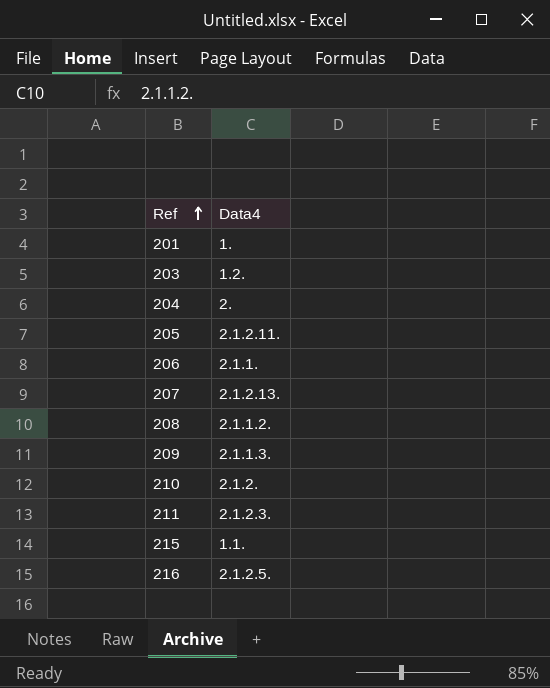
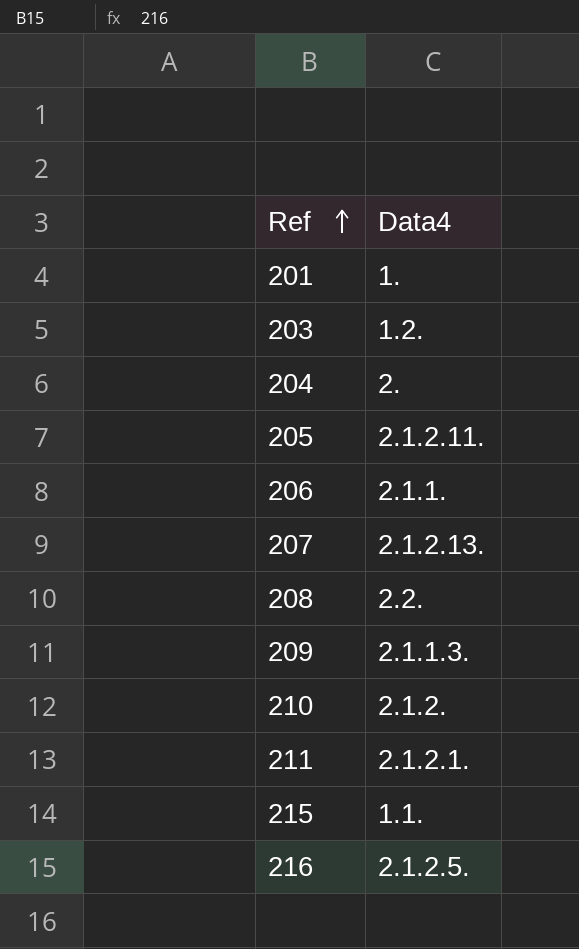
208 | Data4: 2.1.1.2. -> 2.2.
211 | Data4: 2.1.2.3. -> 2.1.2.1.

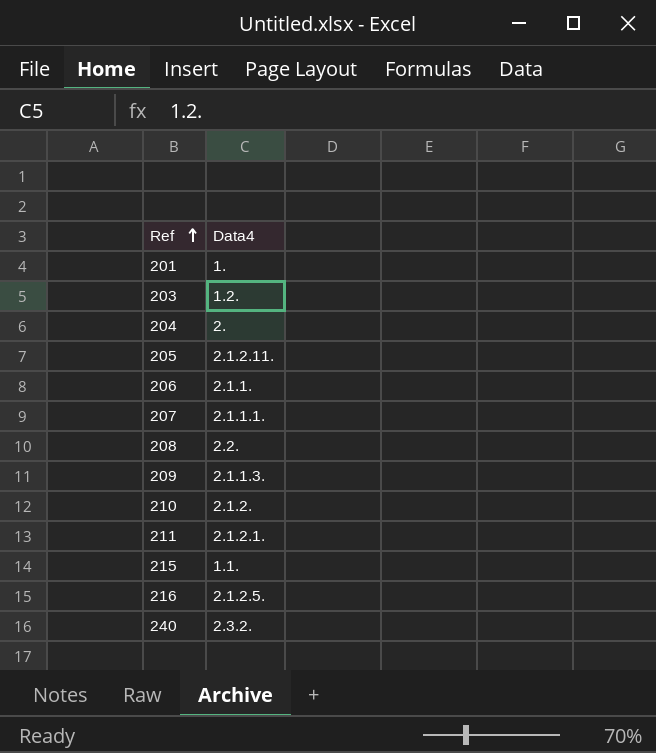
207 | Data4: 2.1.2.13. -> 2.1.1.1.
row 240: none -> 2.3.2.

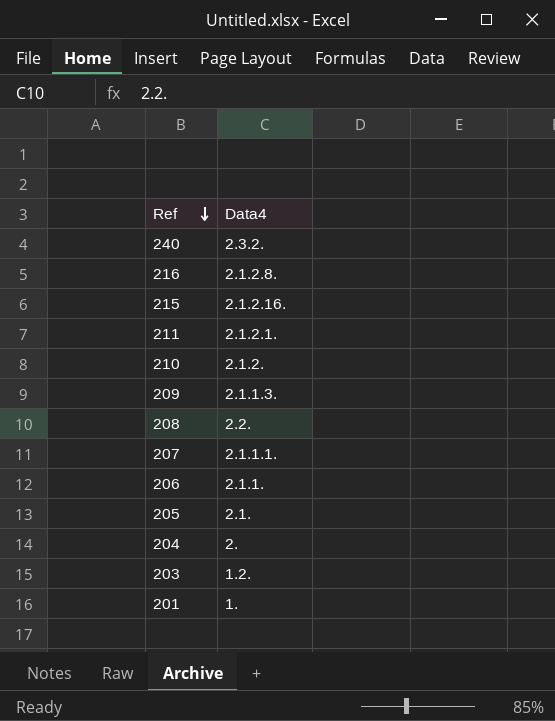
row order: Ref ascending -> Ref descending
216 | Data4: 2.1.2.5. -> 2.1.2.8.
215 | Data4: 1.1. -> 2.1.2.16.
205 | Data4: 2.1.2.11. -> 2.1.

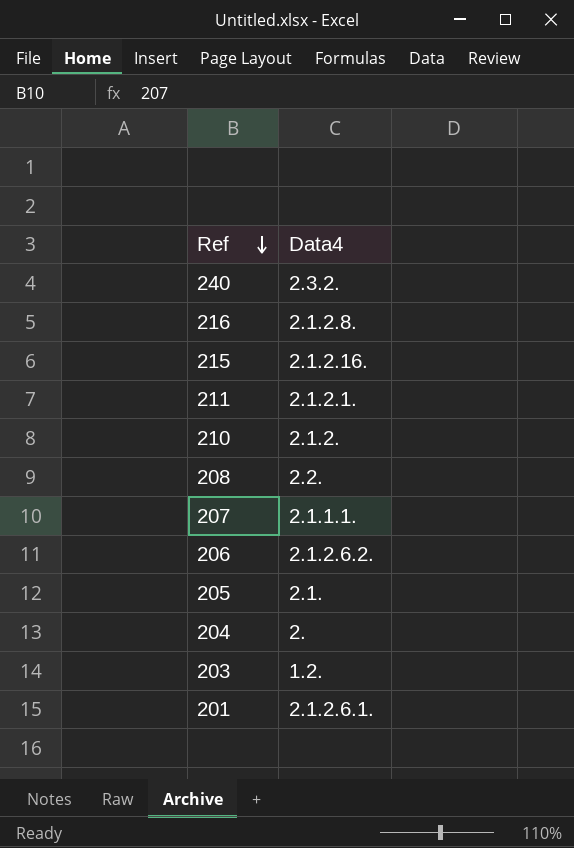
row 209: 2.1.1.3. -> none
206 | Data4: 2.1.1. -> 2.1.2.6.2.
201 | Data4: 1. -> 2.1.2.6.1.

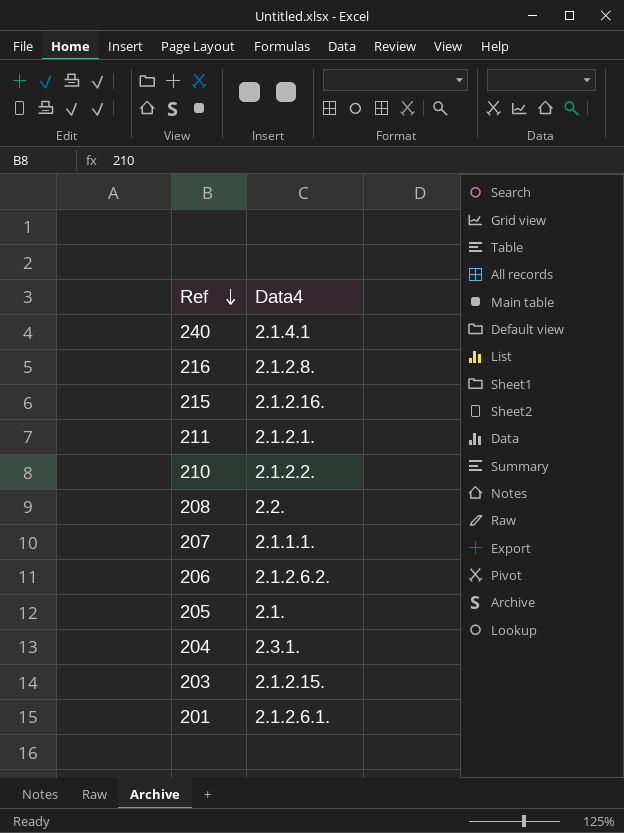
240 | Data4: 2.3.2. -> 2.1.4.1
210 | Data4: 2.1.2. -> 2.1.2.2.
204 | Data4: 2. -> 2.3.1.
203 | Data4: 1.2. -> 2.1.2.15.

